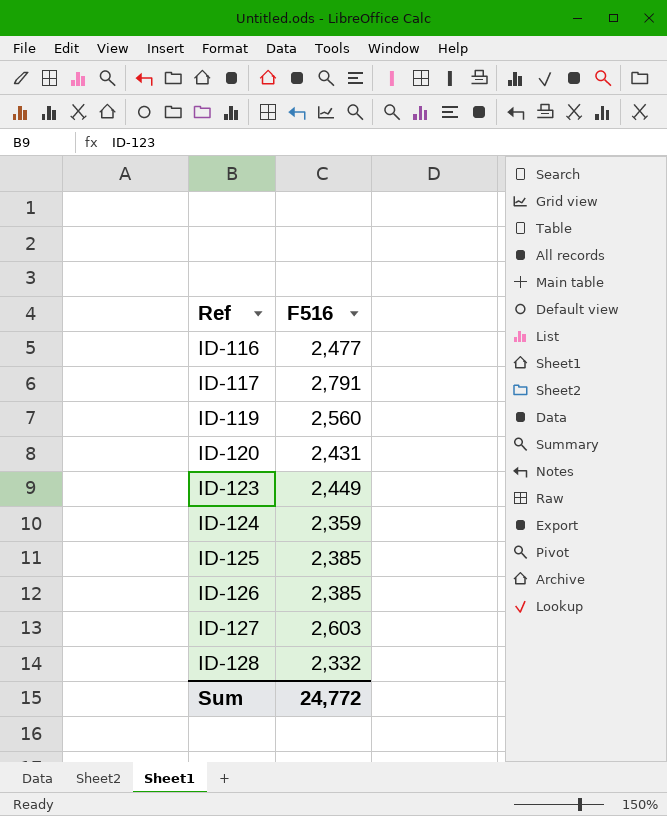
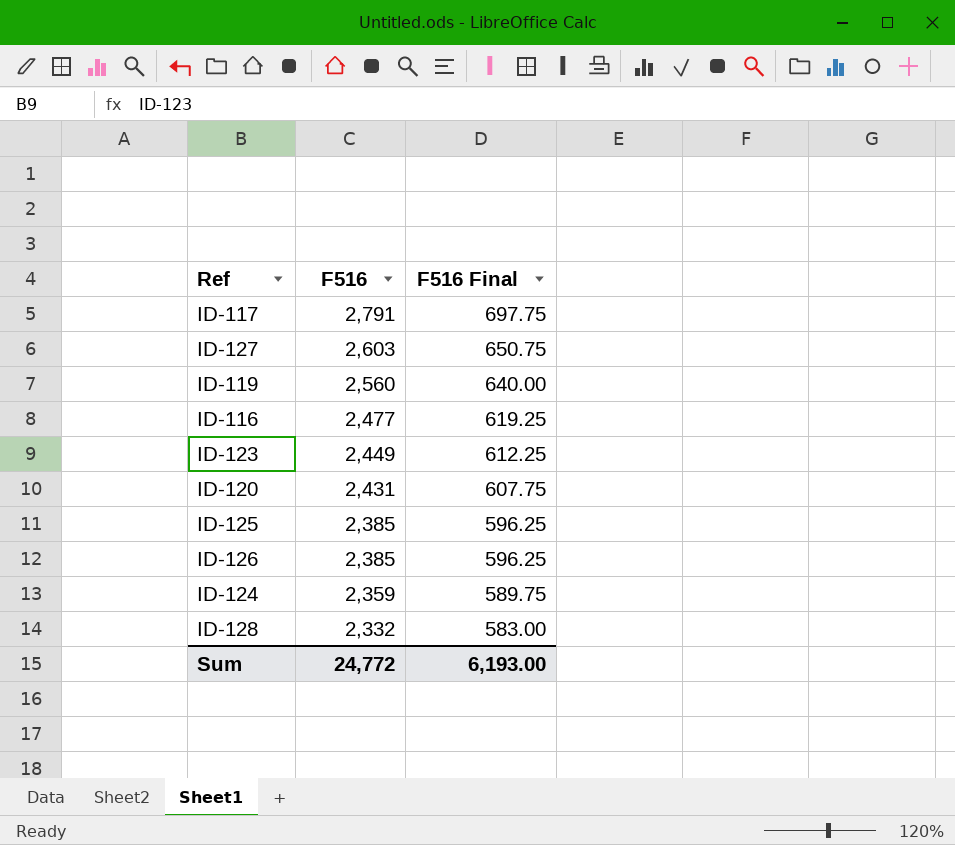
row order: Ref ascending -> F516 descending
column F516 Final | formula: none -> [F516] * 0.25

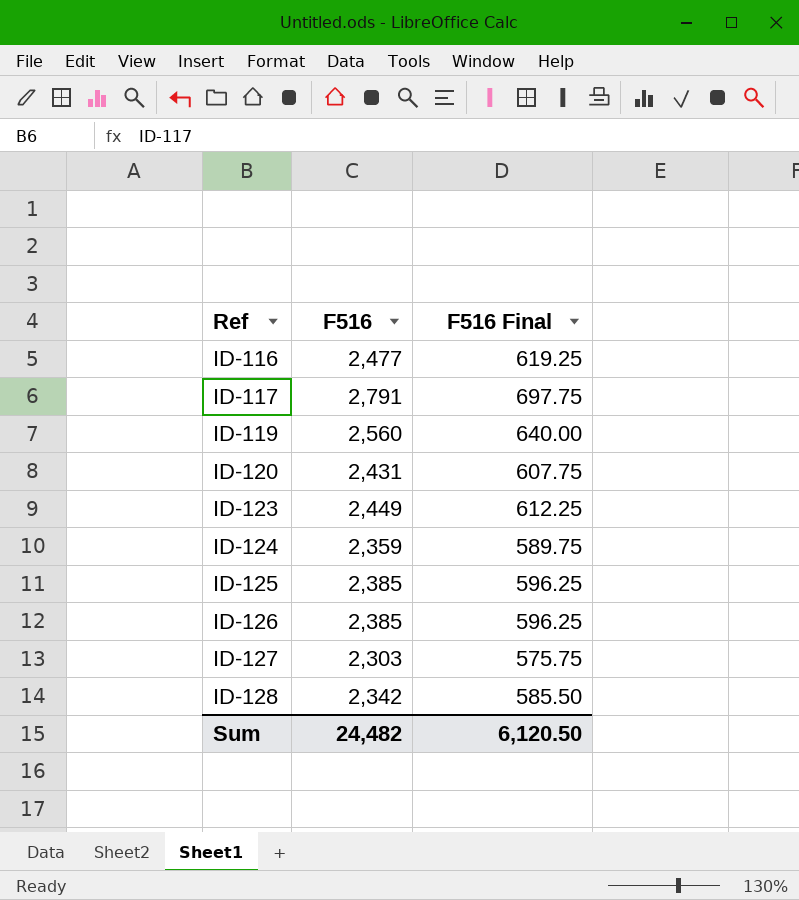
row order: F516 descending -> Ref ascending
ID-127 | F516: 2,603 -> 2,303
ID-127 | F516 Final: 650.75 -> 575.75
ID-128 | F516: 2,332 -> 2,342
ID-128 | F516 Final: 583.00 -> 585.50
Sum | F516: 24,772 -> 24,482
Sum | F516 Final: 6,193.00 -> 6,120.50

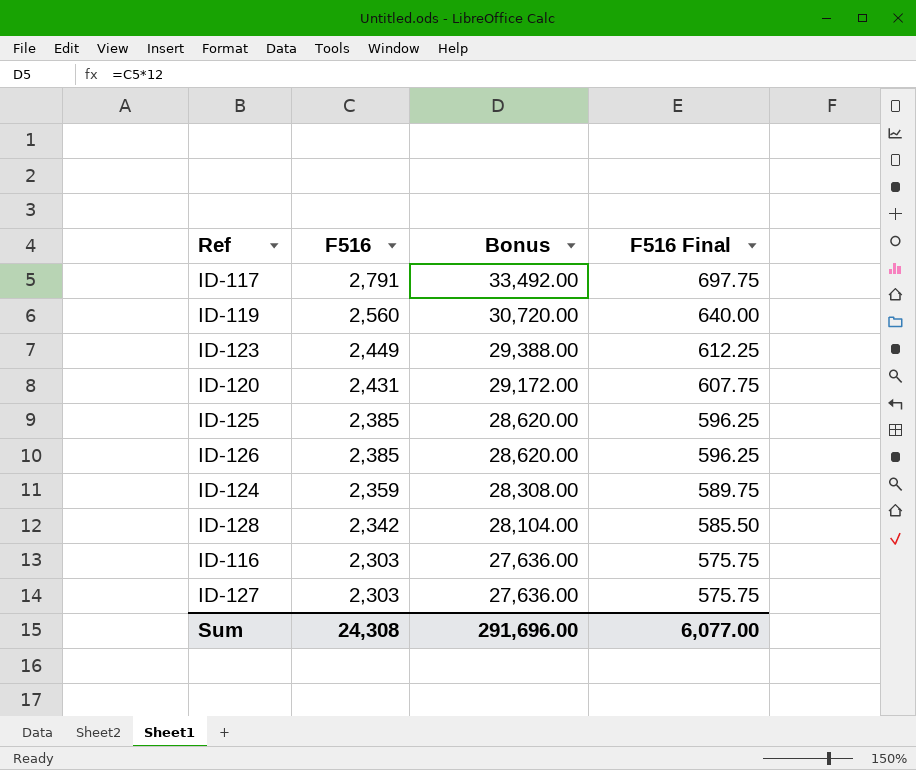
row order: Ref ascending -> F516 descending
column Bonus | formula: none -> [F516] * 12
ID-116 | F516: 2,477 -> 2,303
ID-116 | F516 Final: 619.25 -> 575.75
Sum | F516: 24,482 -> 24,308
Sum | F516 Final: 6,120.50 -> 6,077.00

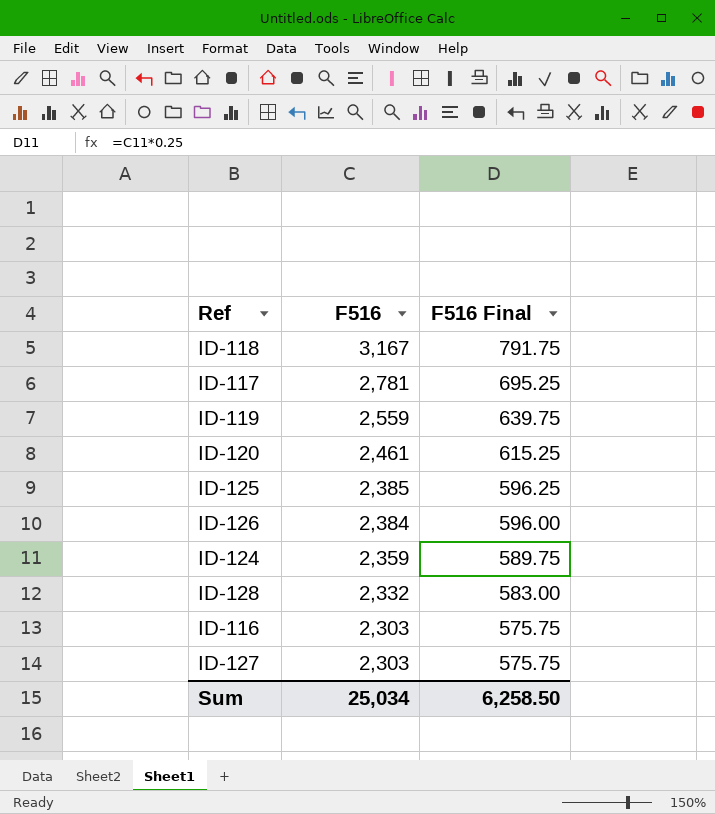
column Bonus | formula: [F516] * 12 -> none
row ID-123: 2,449 | 29,388.00 | 612.25 -> none
row ID-118: none -> 3,167 | 791.75
ID-117 | F516: 2,791 -> 2,781
ID-117 | F516 Final: 697.75 -> 695.25
ID-119 | F516: 2,560 -> 2,559
ID-119 | F516 Final: 640.00 -> 639.75
ID-120 | F516: 2,431 -> 2,461
ID-120 | F516 Final: 607.75 -> 615.25
ID-126 | F516: 2,385 -> 2,384
ID-126 | F516 Final: 596.25 -> 596.00
ID-128 | F516: 2,342 -> 2,332
ID-128 | F516 Final: 585.50 -> 583.00
Sum | F516: 24,308 -> 25,034
Sum | F516 Final: 6,077.00 -> 6,258.50

